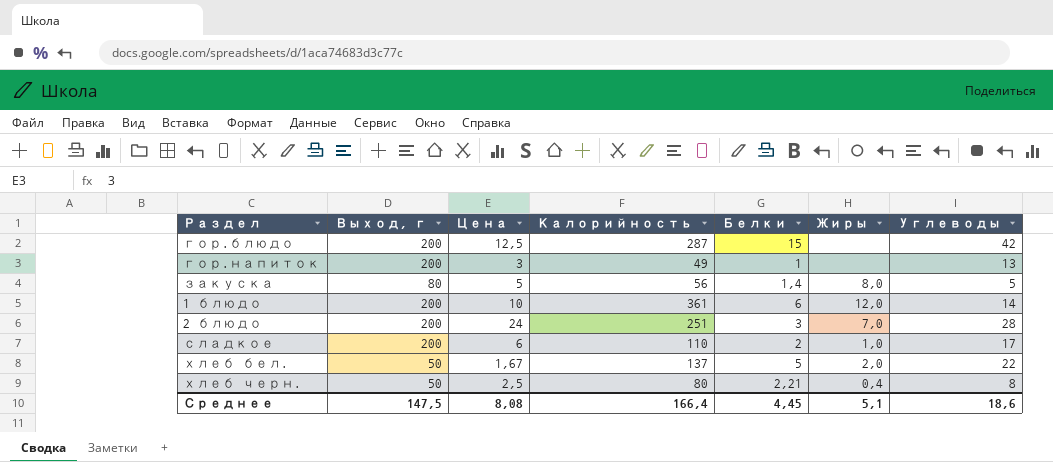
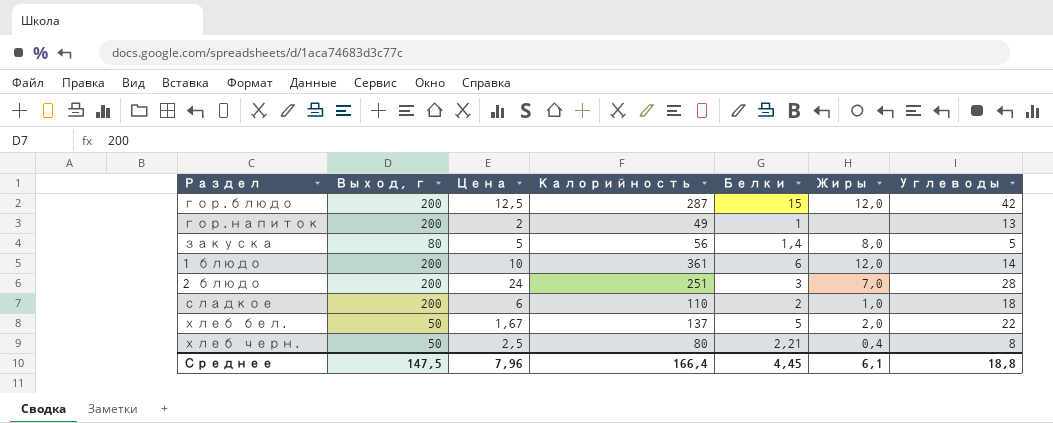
гор.блюдо | Жиры: none -> 12,0
гор.напиток | Цена: 3 -> 2
сладкое | Углеводы: 17 -> 18
Среднее | Цена: 8,08 -> 7,96
Среднее | Жиры: 5,1 -> 6,1
Среднее | Углеводы: 18,6 -> 18,8

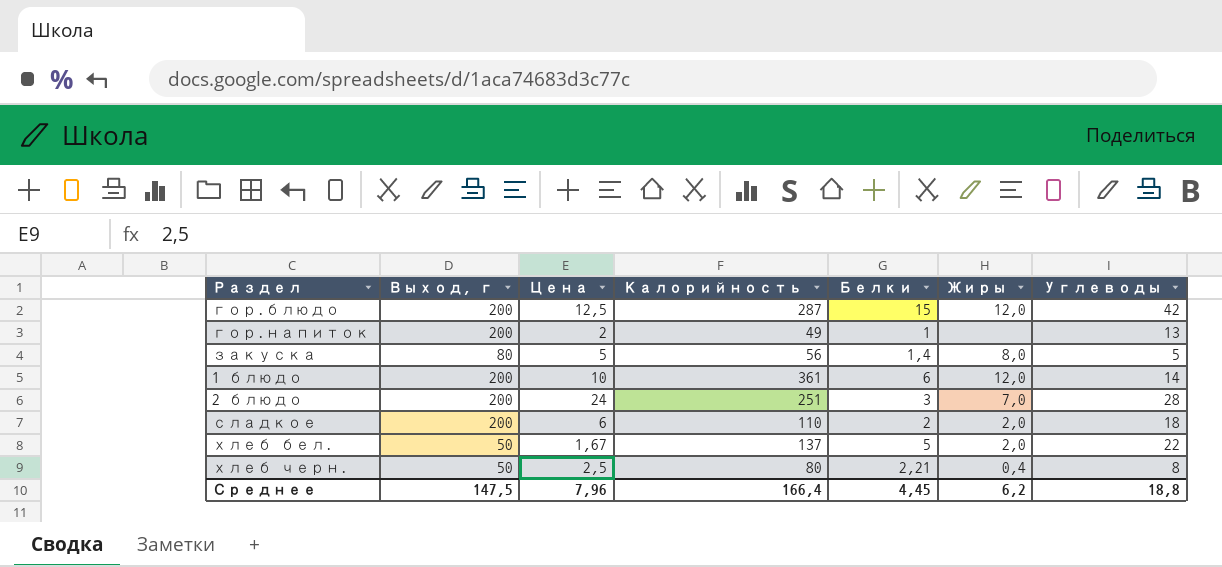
сладкое | Жиры: 1,0 -> 2,0
Среднее | Жиры: 6,1 -> 6,2

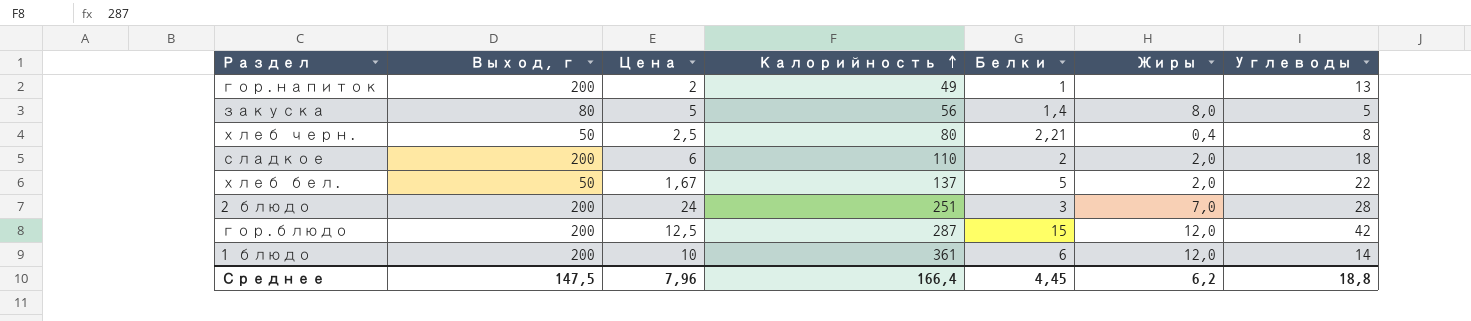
row order: none -> Калорийность ascending

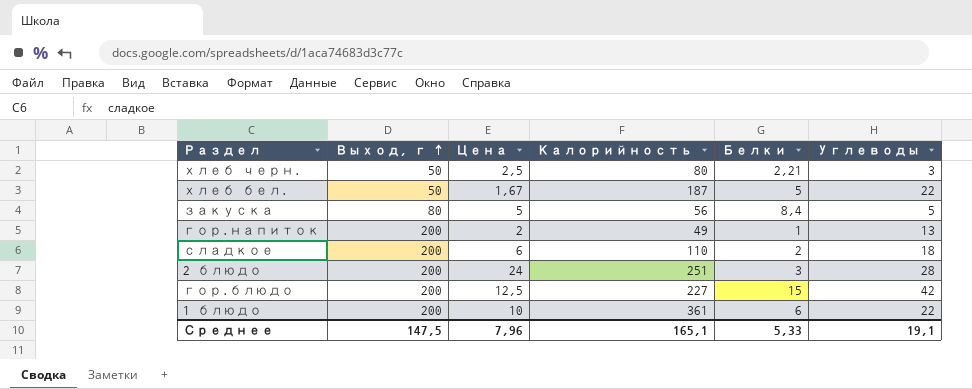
row order: Калорийность ascending -> Выход, г ascending
column Жиры | position: 6 -> none
хлеб черн. | Углеводы: 8 -> 3
хлеб бел. | Калорийность: 137 -> 187
закуска | Белки: 1,4 -> 8,4
гор.блюдо | Калорийность: 287 -> 227
1 блюдо | Углеводы: 14 -> 22
Среднее | Калорийность: 166,4 -> 165,1
Среднее | Белки: 4,45 -> 5,33
Среднее | Углеводы: 18,8 -> 19,1

